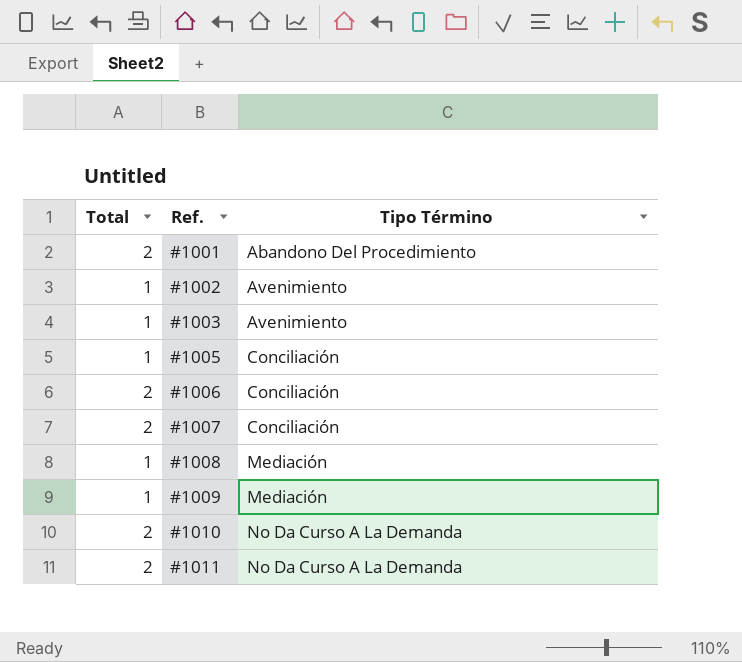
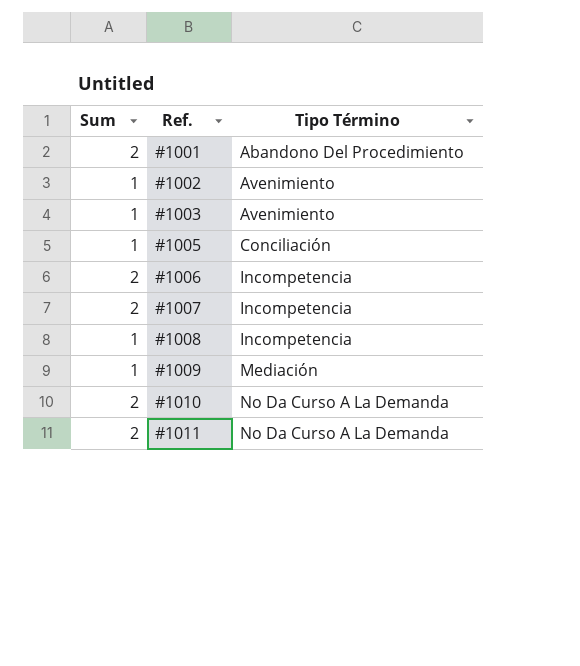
column name: Total -> Sum
#1006 | Tipo Término: Conciliación -> Incompetencia
#1007 | Tipo Término: Conciliación -> Incompetencia
#1008 | Tipo Término: Mediación -> Incompetencia

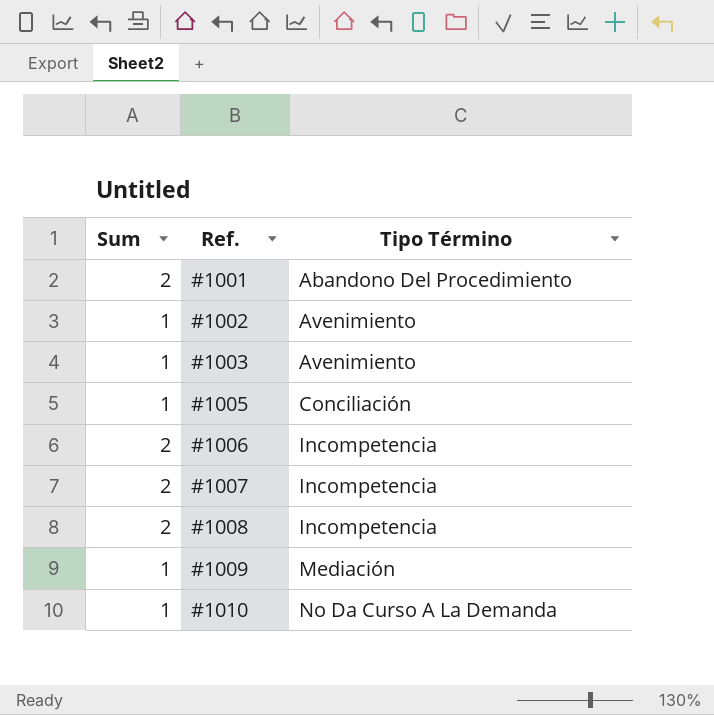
row #1011: 2 | No Da Curso A La Demanda -> none
#1008 | Sum: 1 -> 2
#1010 | Sum: 2 -> 1

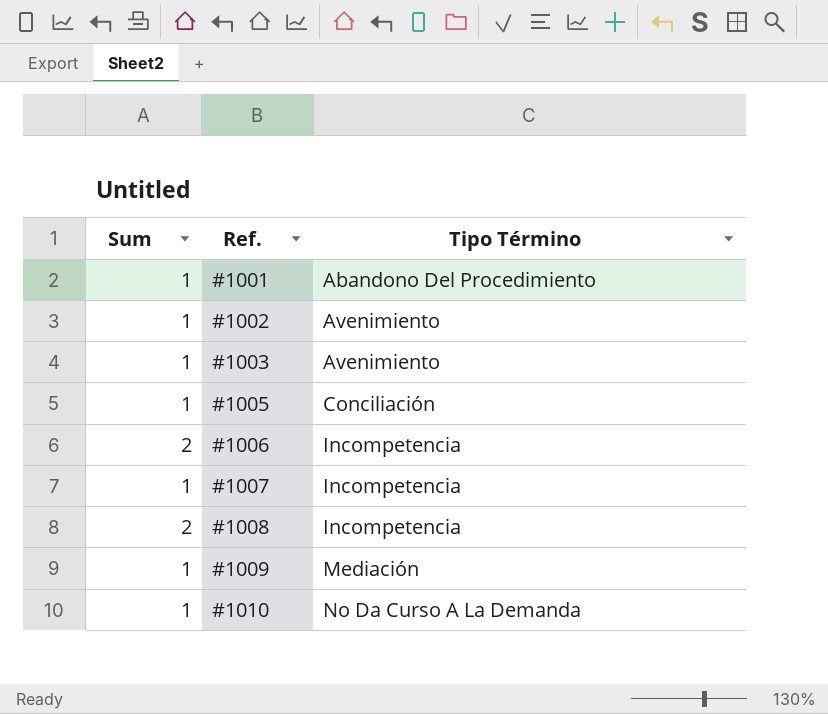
#1001 | Sum: 2 -> 1
#1007 | Sum: 2 -> 1

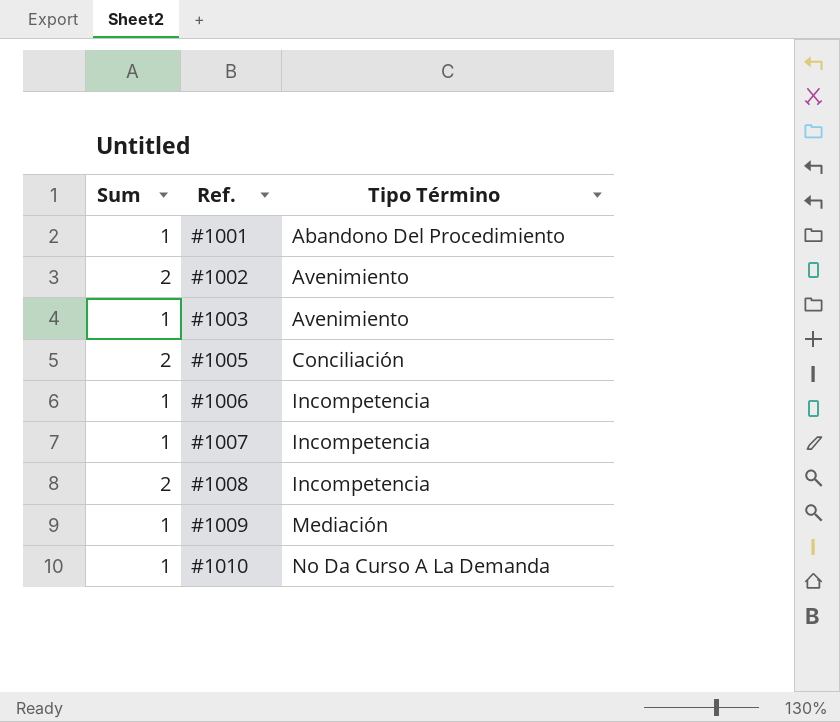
#1002 | Sum: 1 -> 2
#1005 | Sum: 1 -> 2
#1006 | Sum: 2 -> 1

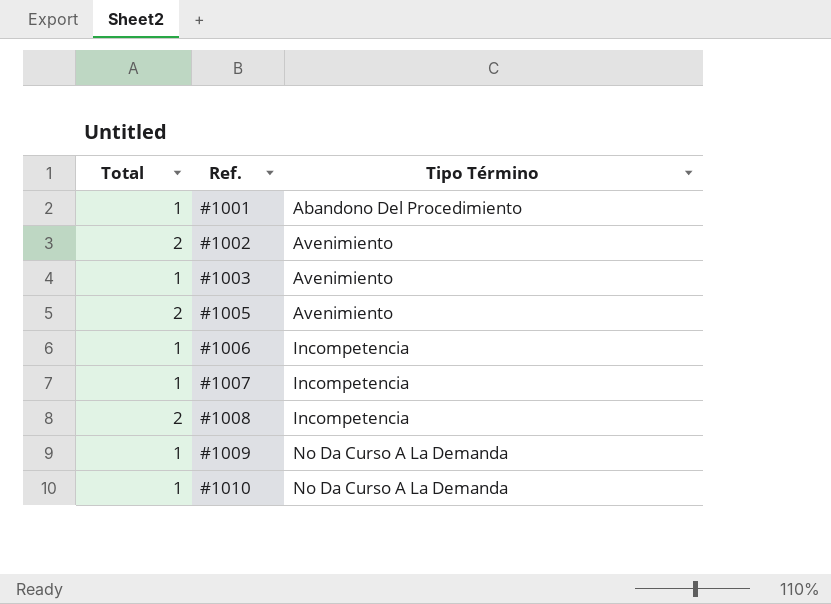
column name: Sum -> Total
#1005 | Tipo Término: Conciliación -> Avenimiento
#1009 | Tipo Término: Mediación -> No Da Curso A La Demanda

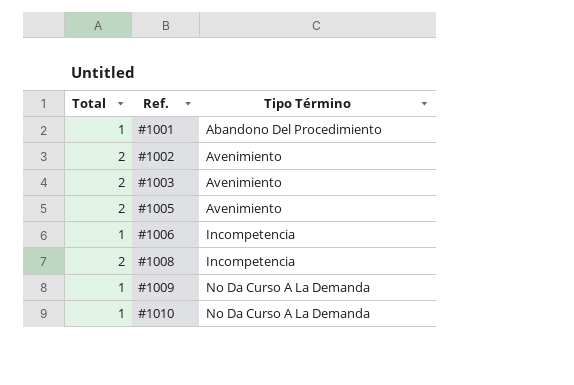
row #1007: 1 | Incompetencia -> none
#1003 | Total: 1 -> 2

